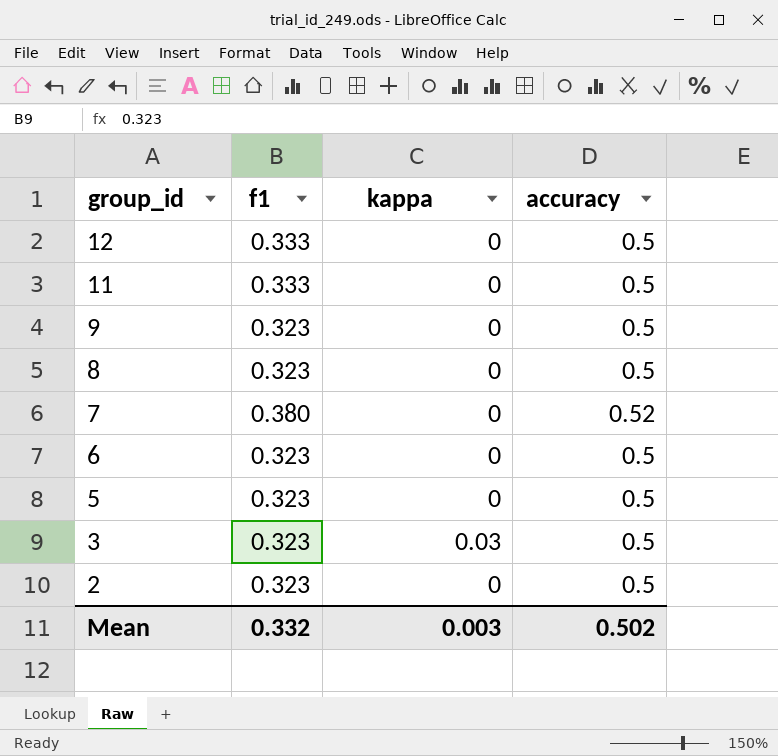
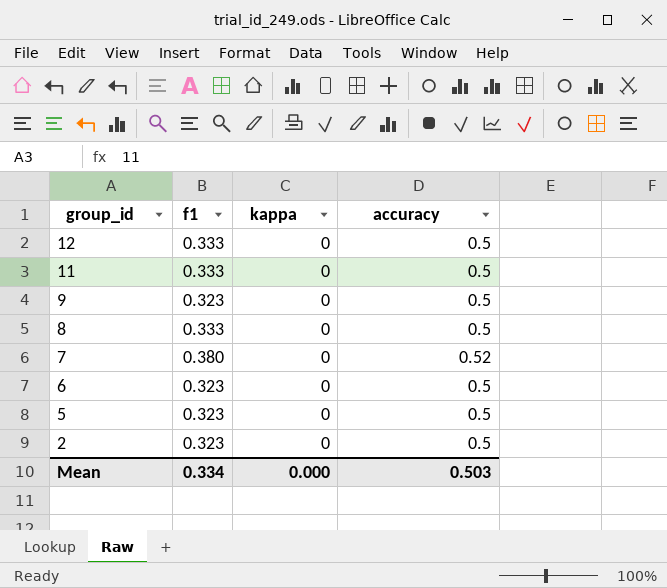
row 3: 0.323 | 0.03 | 0.5 -> none
8 | f1: 0.323 -> 0.333
Mean | f1: 0.332 -> 0.334
Mean | kappa: 0.003 -> 0.000
Mean | accuracy: 0.502 -> 0.503

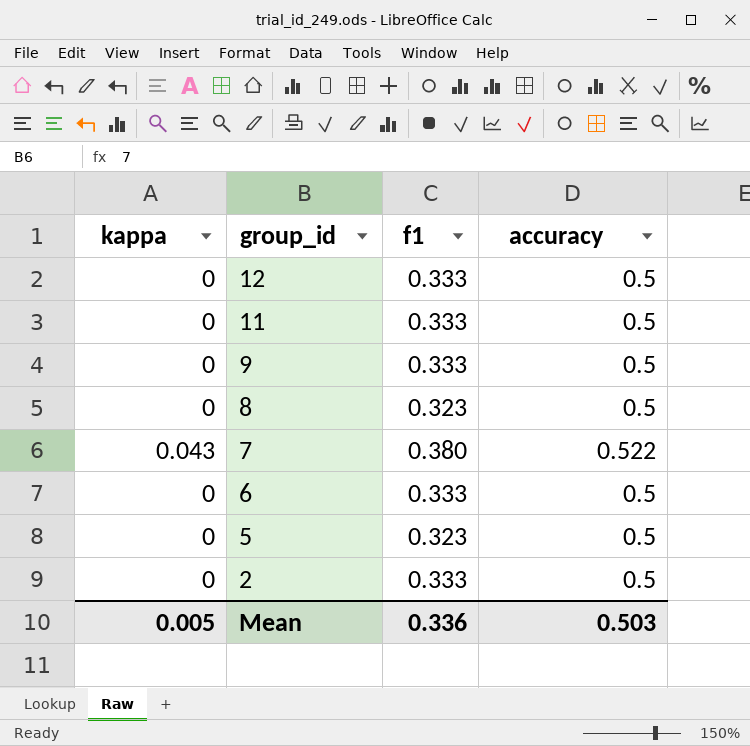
column kappa | position: 3 -> 1
9 | f1: 0.323 -> 0.333
8 | f1: 0.333 -> 0.323
7 | kappa: 0 -> 0.043
7 | accuracy: 0.52 -> 0.522
6 | f1: 0.323 -> 0.333
2 | f1: 0.323 -> 0.333
Mean | kappa: 0.000 -> 0.005
Mean | f1: 0.334 -> 0.336

